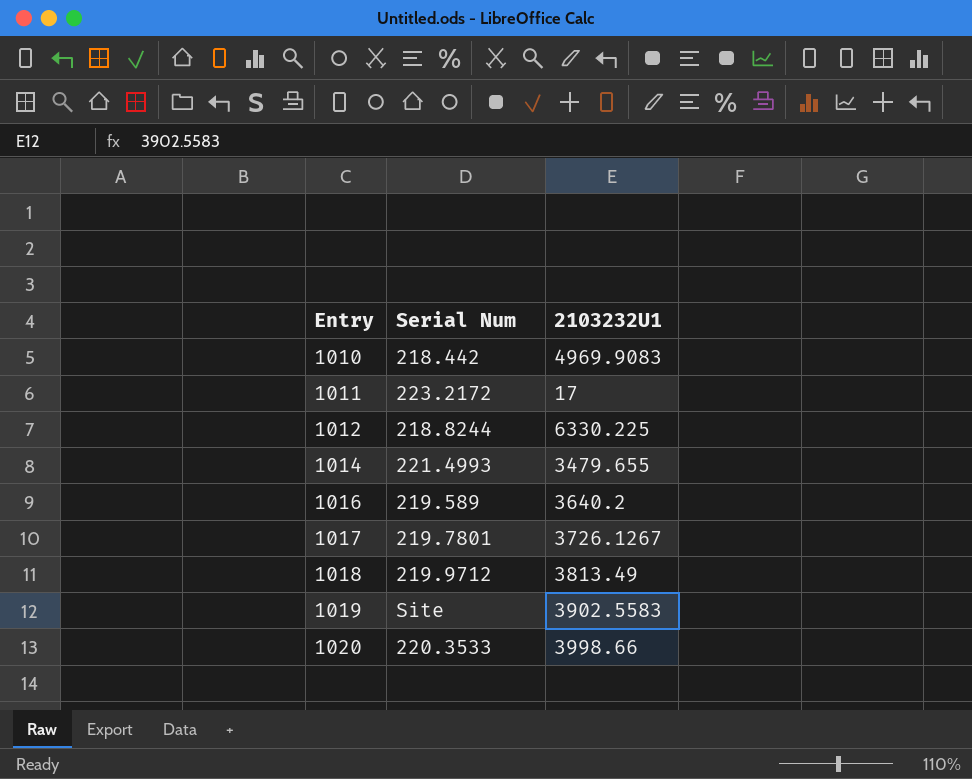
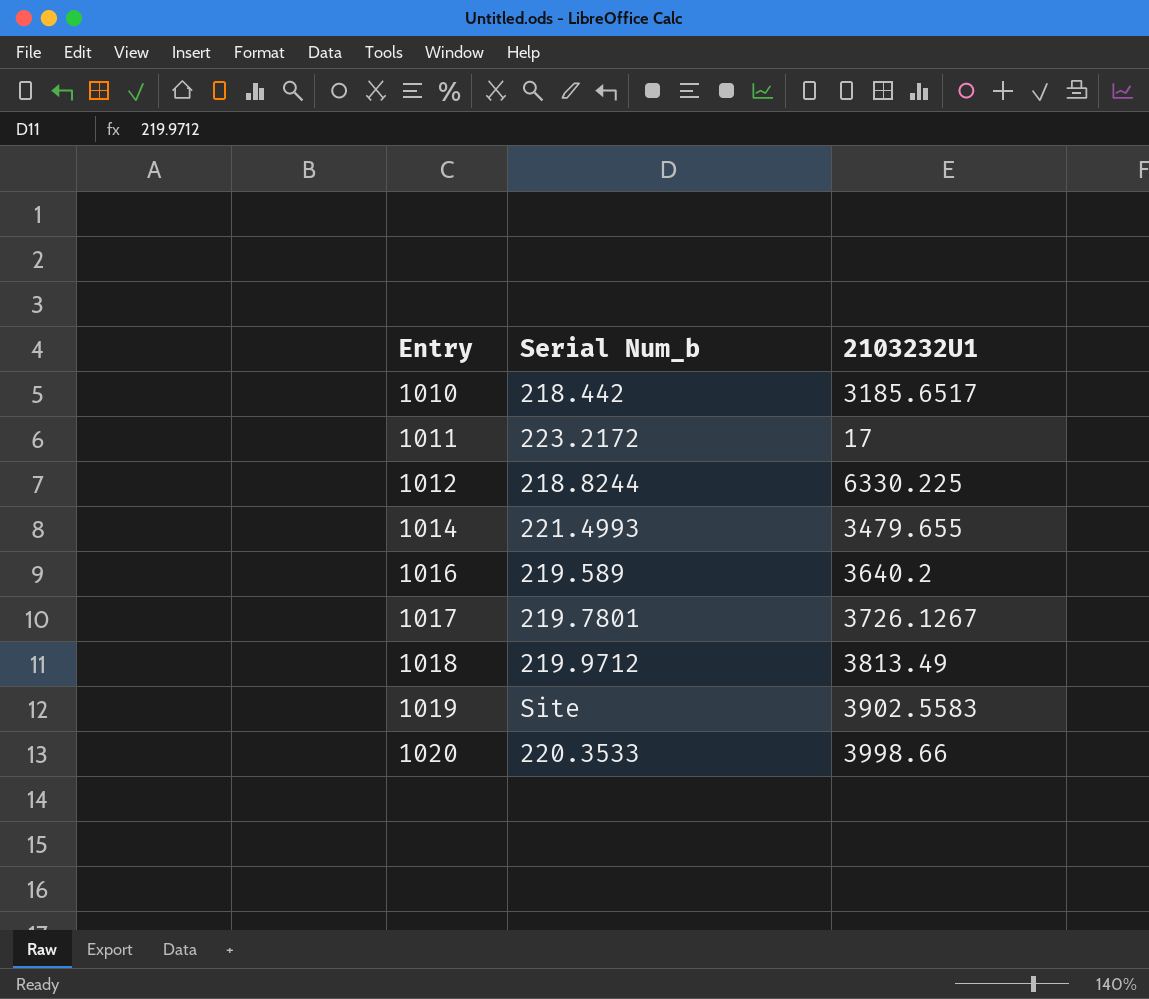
column name: Serial Num -> Serial Num_b
1010 | 2103232U1: 4969.9083 -> 3185.6517

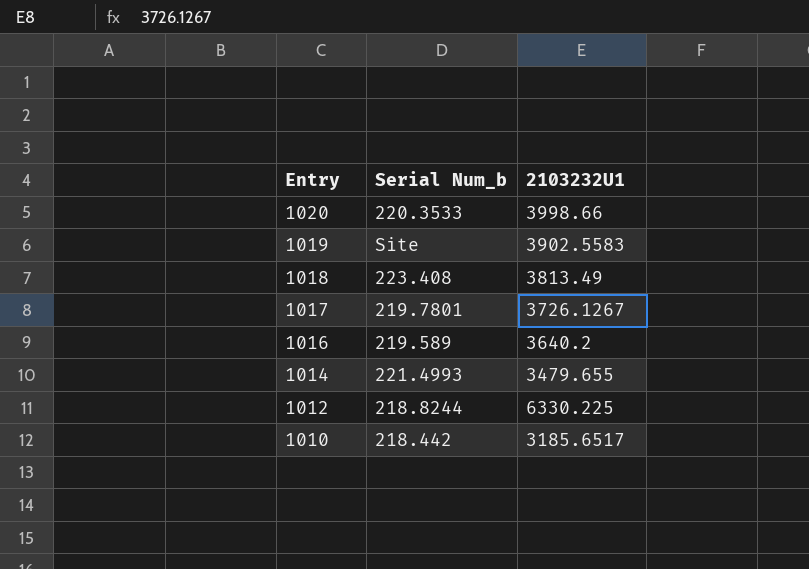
row order: Entry ascending -> Entry descending
row 1011: 223.2172 | 17 -> none
1018 | Serial Num_b: 219.9712 -> 223.408

